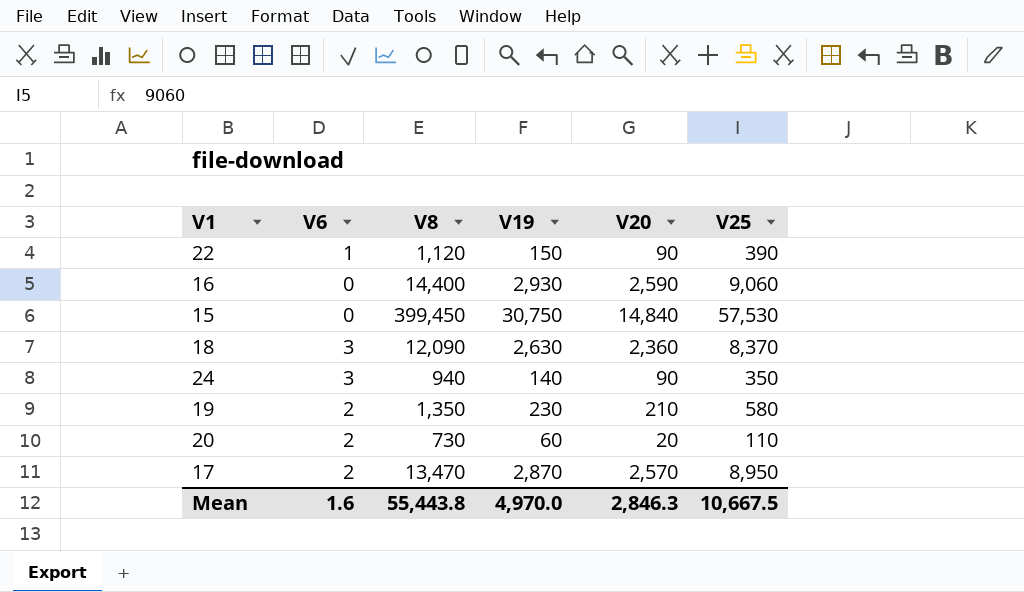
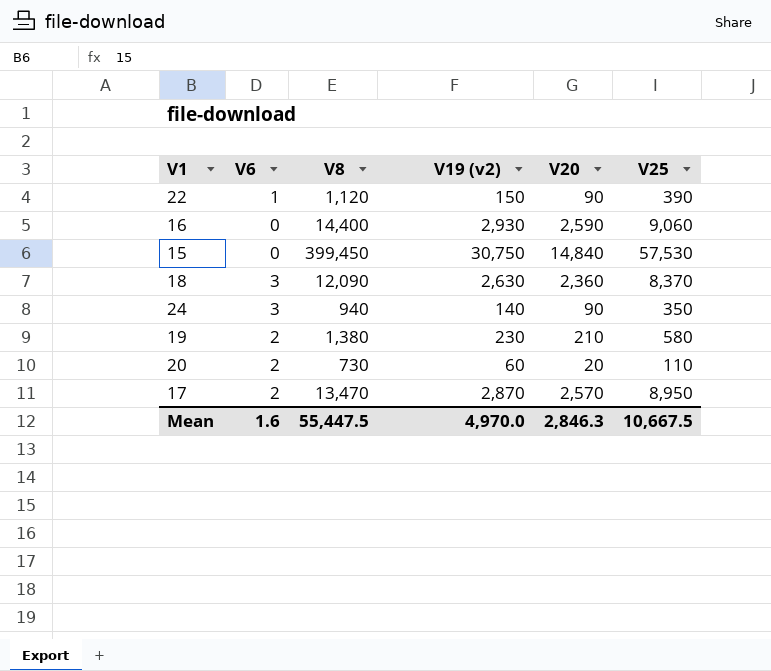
column name: V19 -> V19 (v2)
19 | V8: 1,350 -> 1,380
Mean | V8: 55,443.8 -> 55,447.5

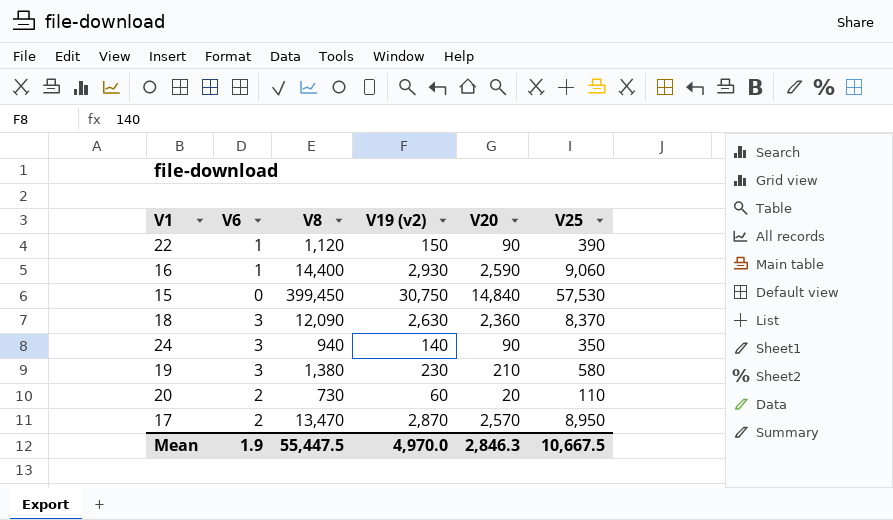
16 | V6: 0 -> 1
19 | V6: 2 -> 3
Mean | V6: 1.6 -> 1.9

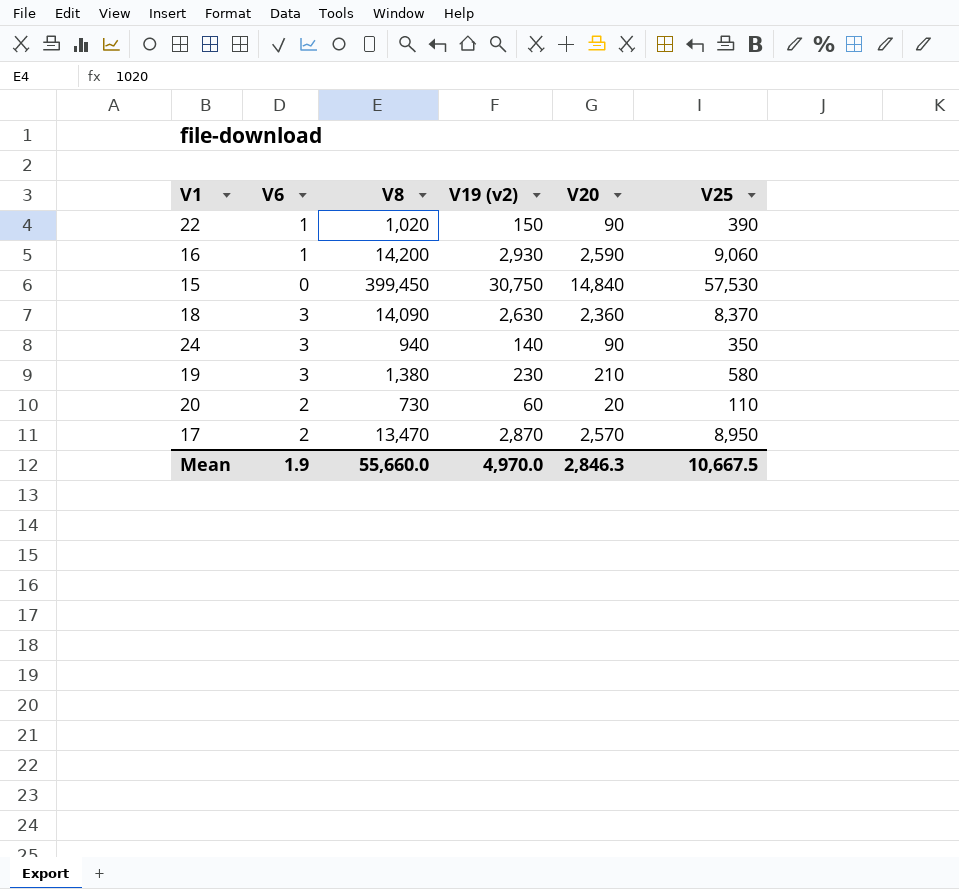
22 | V8: 1,120 -> 1,020
16 | V8: 14,400 -> 14,200
18 | V8: 12,090 -> 14,090
Mean | V8: 55,447.5 -> 55,660.0

